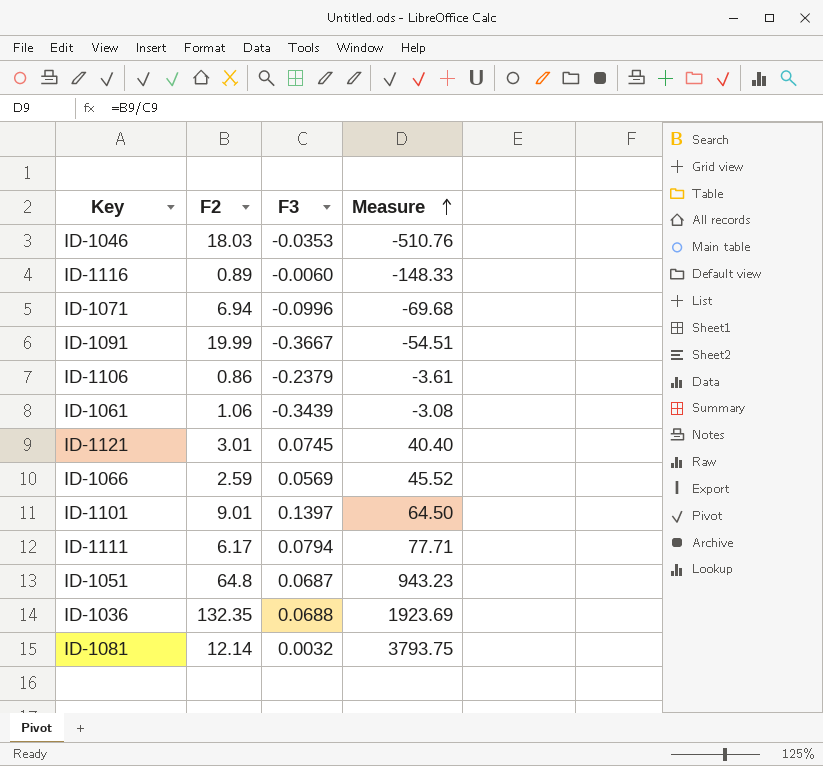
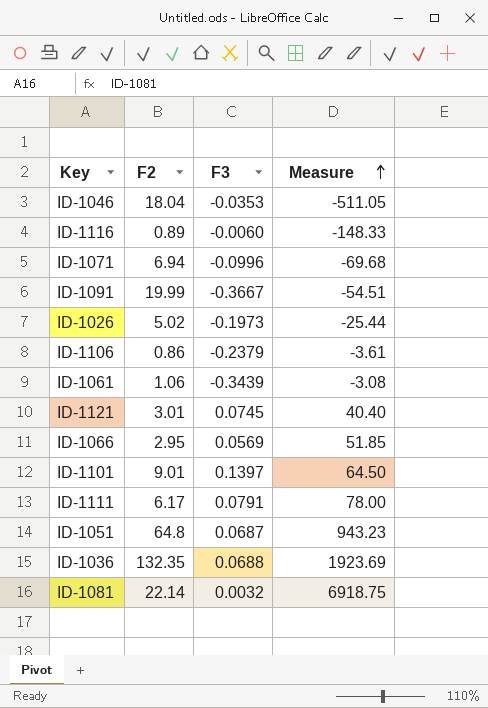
ID-1046 | F2: 18.03 -> 18.04
ID-1046 | Measure: -510.76 -> -511.05
row ID-1026: none -> 5.02 | -0.1973 | -25.44
ID-1066 | F2: 2.59 -> 2.95
ID-1066 | Measure: 45.52 -> 51.85
ID-1111 | F3: 0.0794 -> 0.0791
ID-1111 | Measure: 77.71 -> 78.00
ID-1081 | F2: 12.14 -> 22.14
ID-1081 | Measure: 3793.75 -> 6918.75

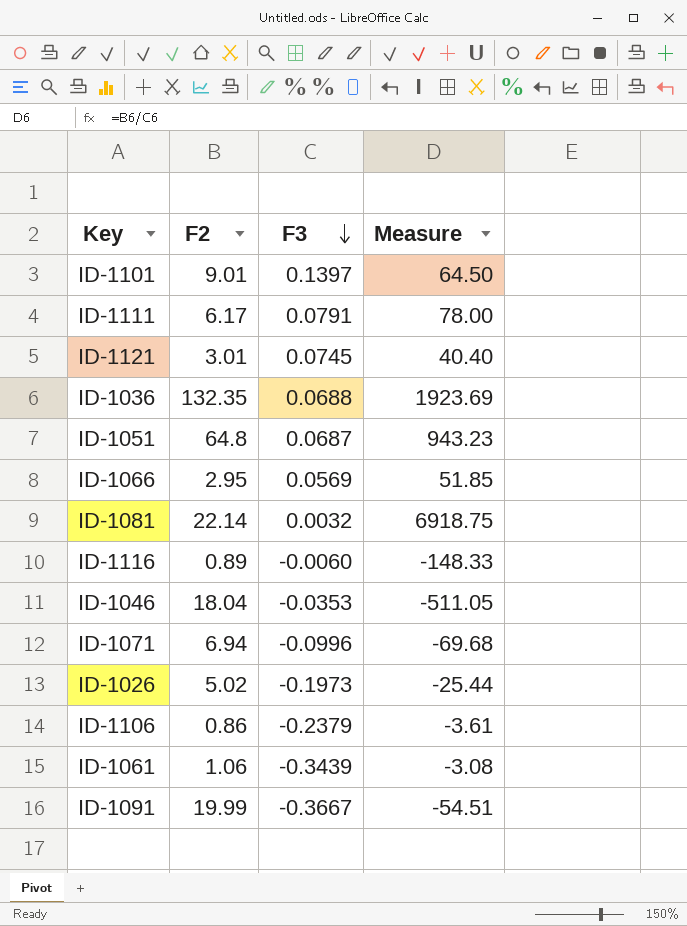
row order: Measure ascending -> F3 descending

